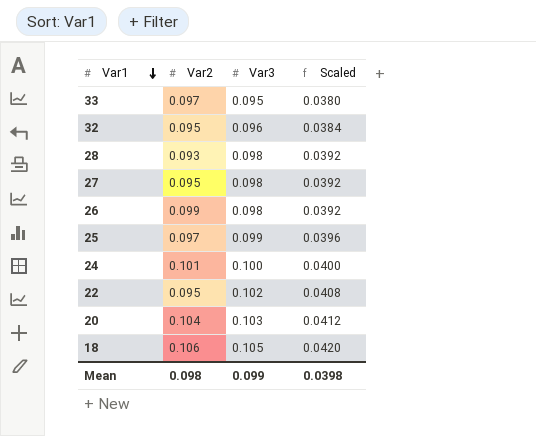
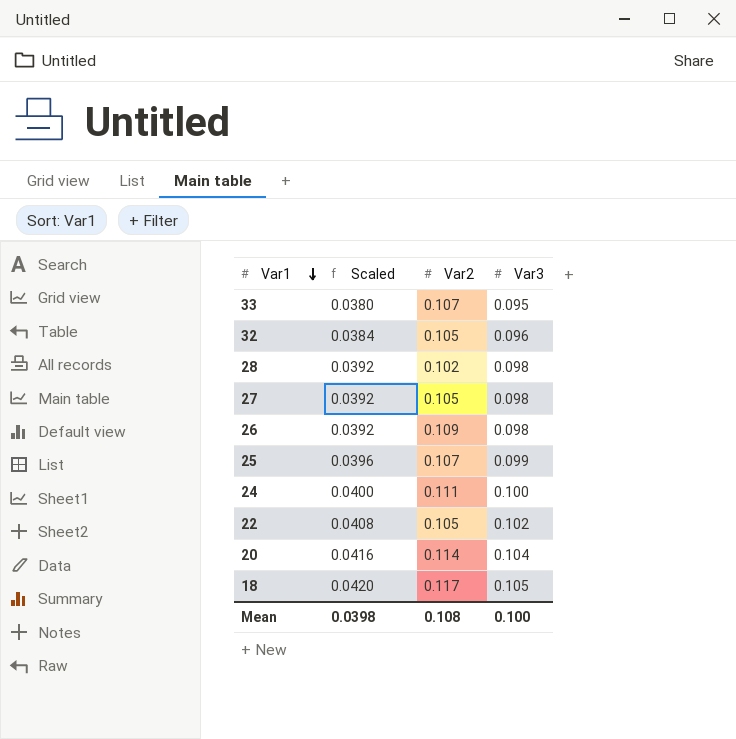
column Scaled | position: 4 -> 2
33 | Var2: 0.097 -> 0.107
32 | Var2: 0.095 -> 0.105
28 | Var2: 0.093 -> 0.102
27 | Var2: 0.095 -> 0.105
26 | Var2: 0.099 -> 0.109
25 | Var2: 0.097 -> 0.107
24 | Var2: 0.101 -> 0.111
22 | Var2: 0.095 -> 0.105
20 | Scaled: 0.0412 -> 0.0416
20 | Var2: 0.104 -> 0.114
20 | Var3: 0.103 -> 0.104
18 | Var2: 0.106 -> 0.117
Mean | Var2: 0.098 -> 0.108
Mean | Var3: 0.099 -> 0.100

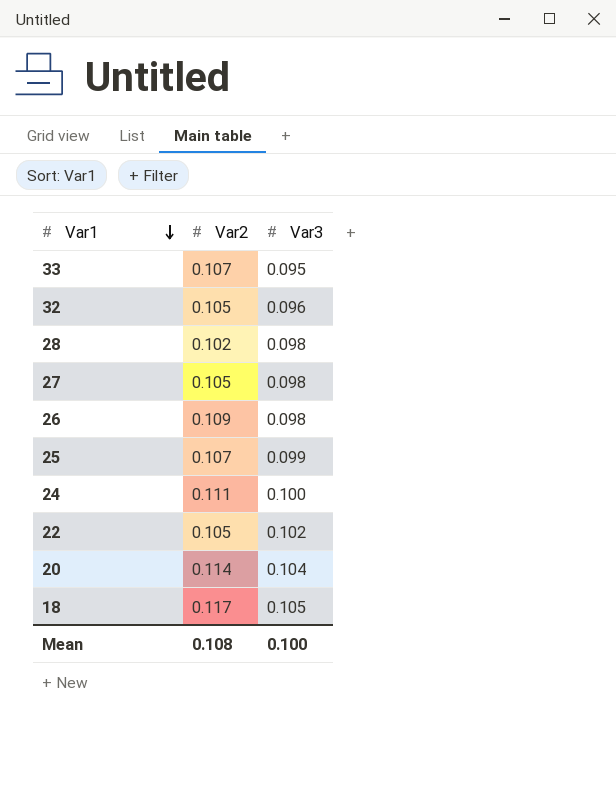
column Scaled | formula: [Var3] * 0.4 -> none

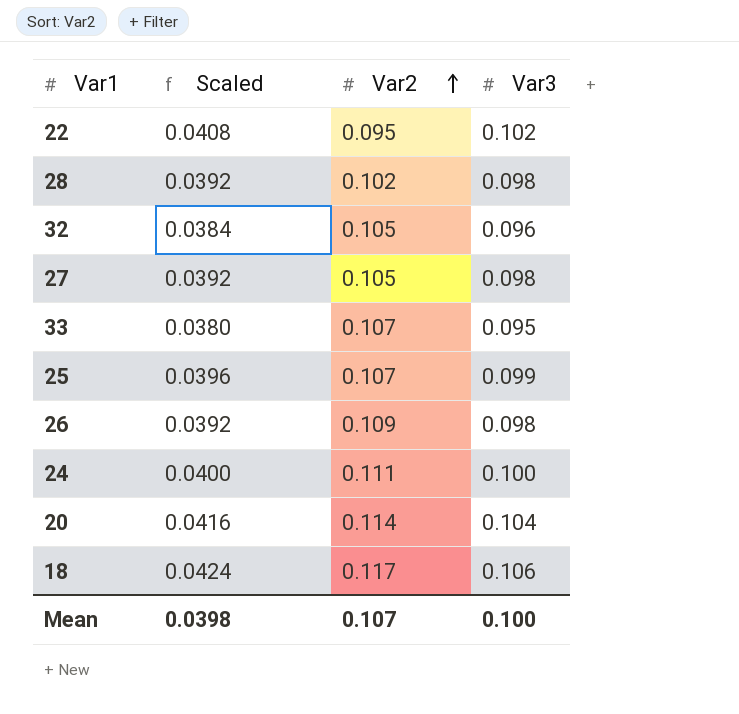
row order: Var1 descending -> Var2 ascending
column Scaled | formula: none -> [Var3] * 0.4
22 | Var2: 0.105 -> 0.095
18 | Var3: 0.105 -> 0.106
Mean | Var2: 0.108 -> 0.107

